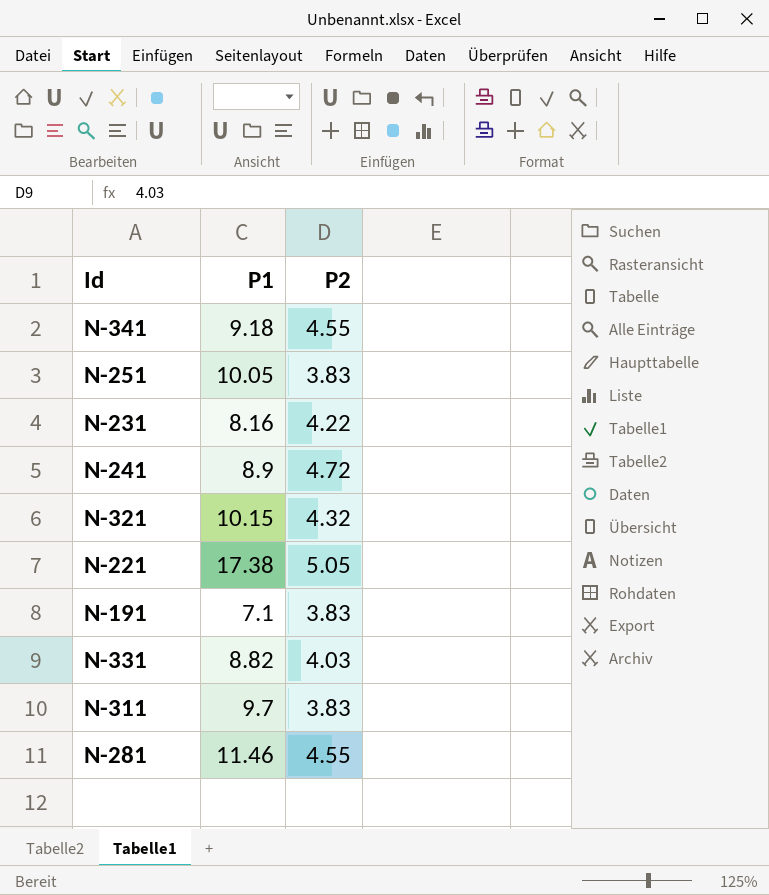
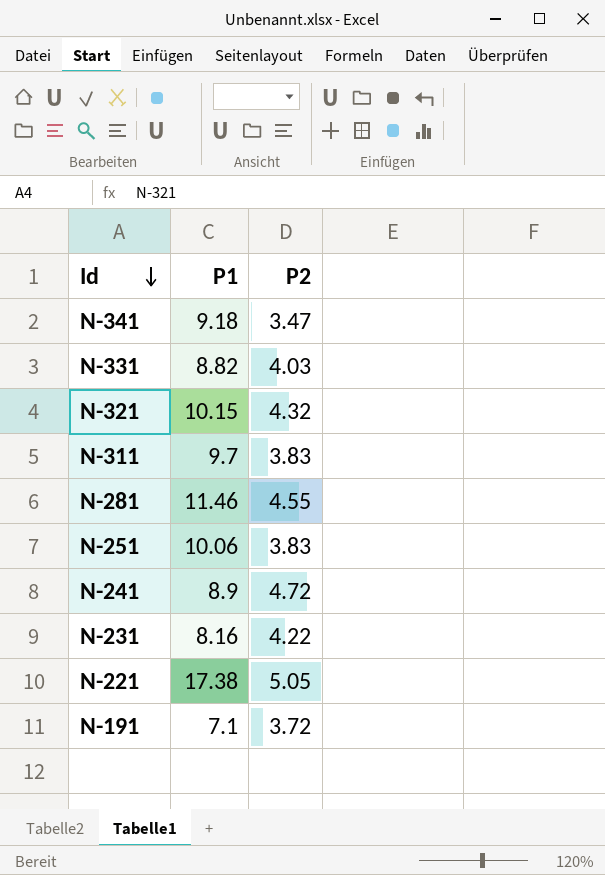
row order: none -> Id descending
N-341 | P2: 4.55 -> 3.47
N-251 | P1: 10.05 -> 10.06
N-191 | P2: 3.83 -> 3.72

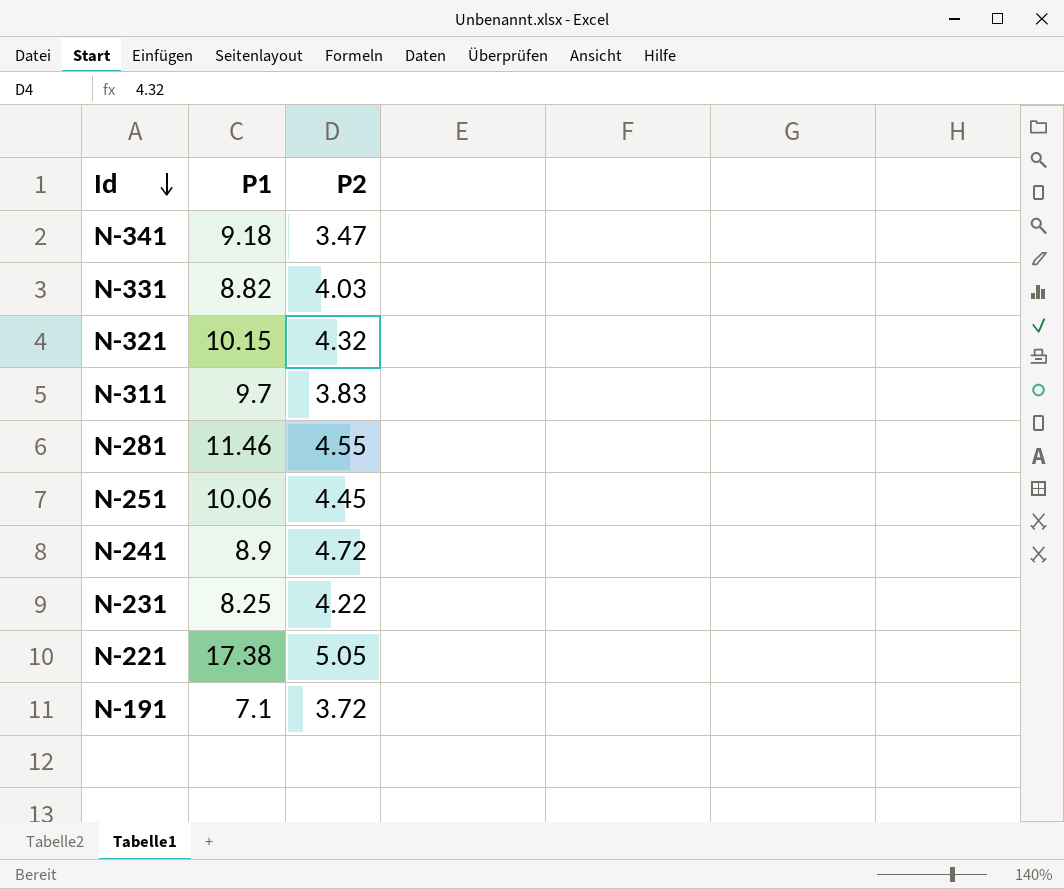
N-251 | P2: 3.83 -> 4.45
N-231 | P1: 8.16 -> 8.25

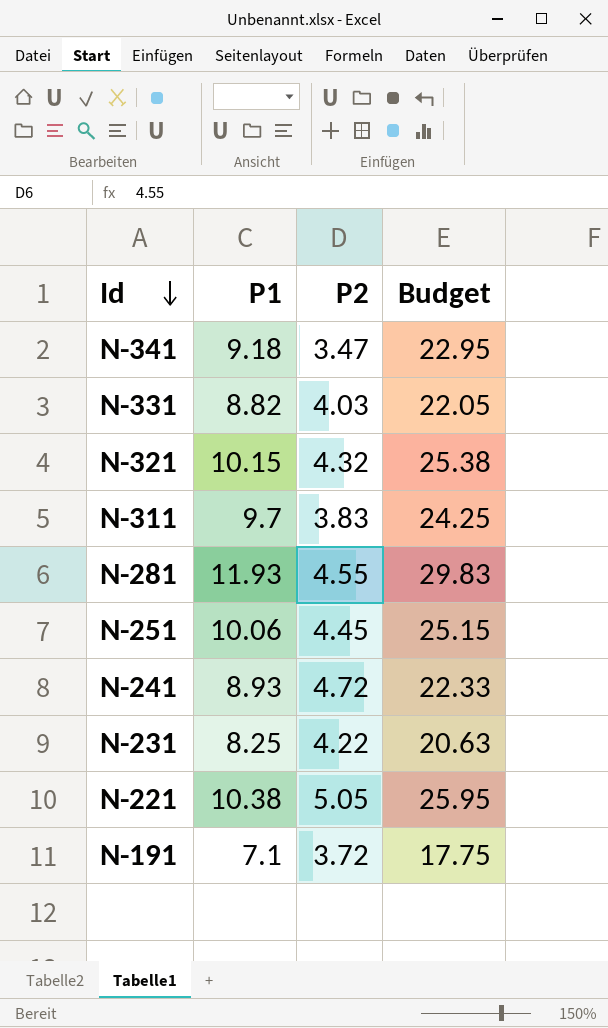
column Budget | formula: none -> [P1] * 2.5
N-281 | P1: 11.46 -> 11.93
N-241 | P1: 8.9 -> 8.93
N-221 | P1: 17.38 -> 10.38

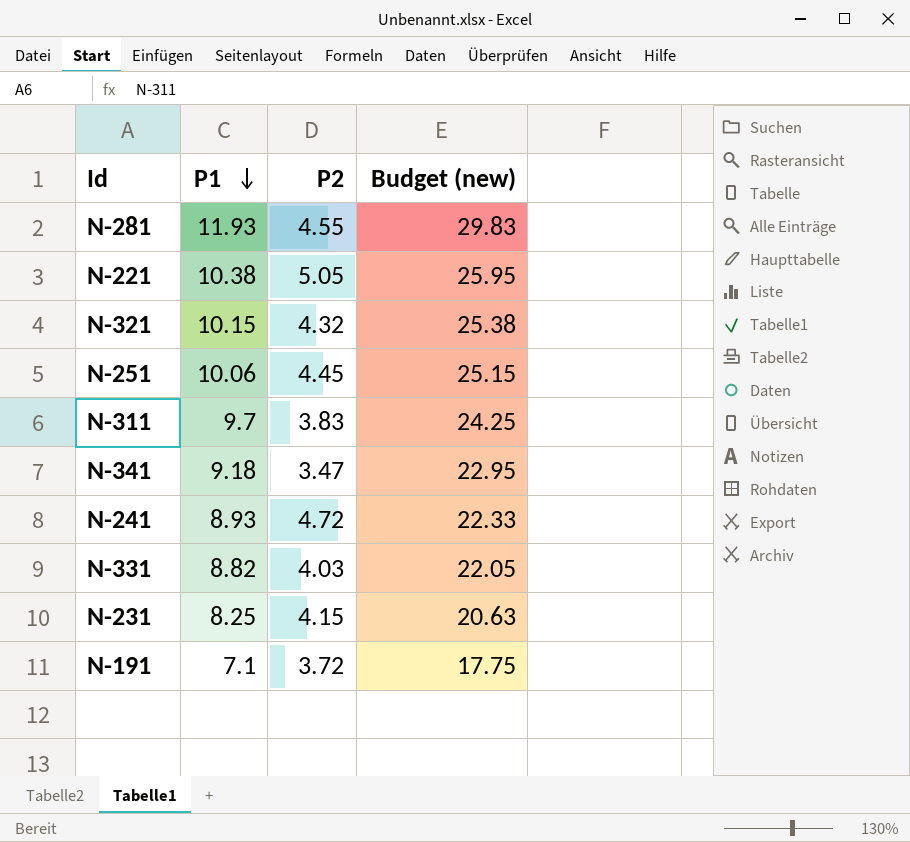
row order: Id descending -> P1 descending
column name: Budget -> Budget (new)
N-231 | P2: 4.22 -> 4.15

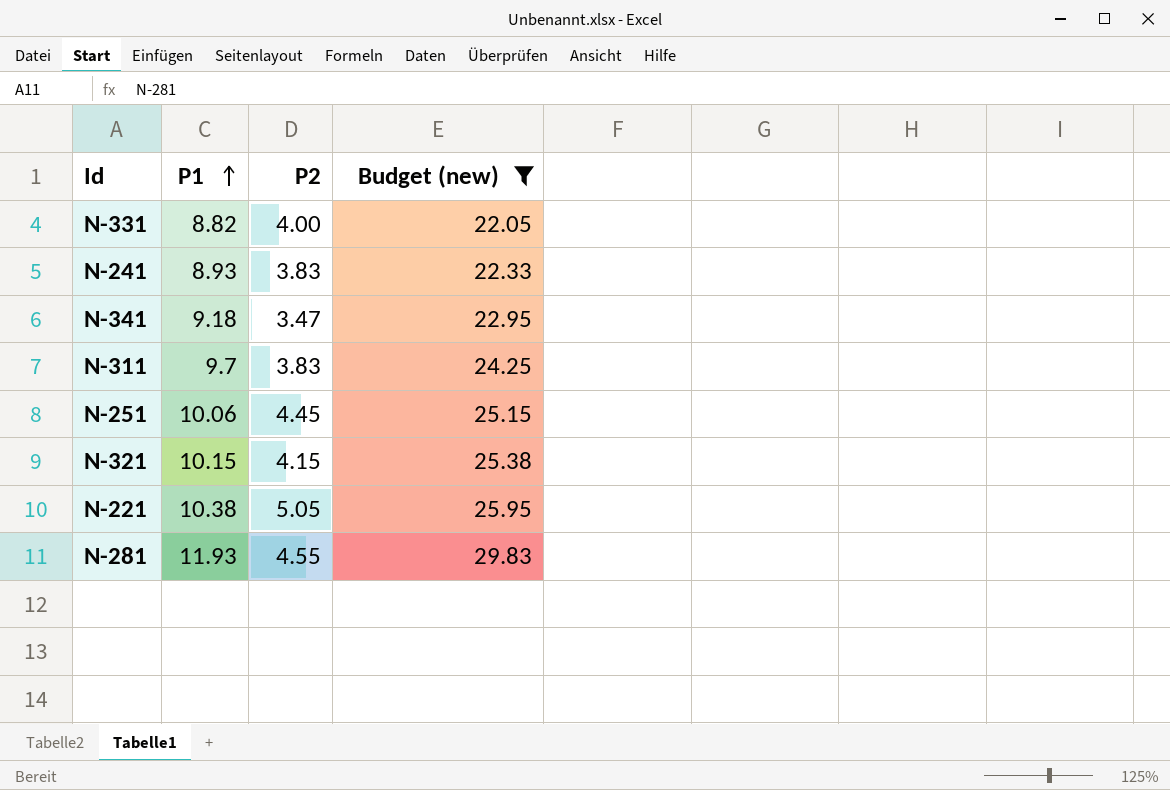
filter: none -> Budget (new) >= 22.05
row order: P1 descending -> P1 ascending
N-331 | P2: 4.03 -> 4.00
N-241 | P2: 4.72 -> 3.83
N-321 | P2: 4.32 -> 4.15

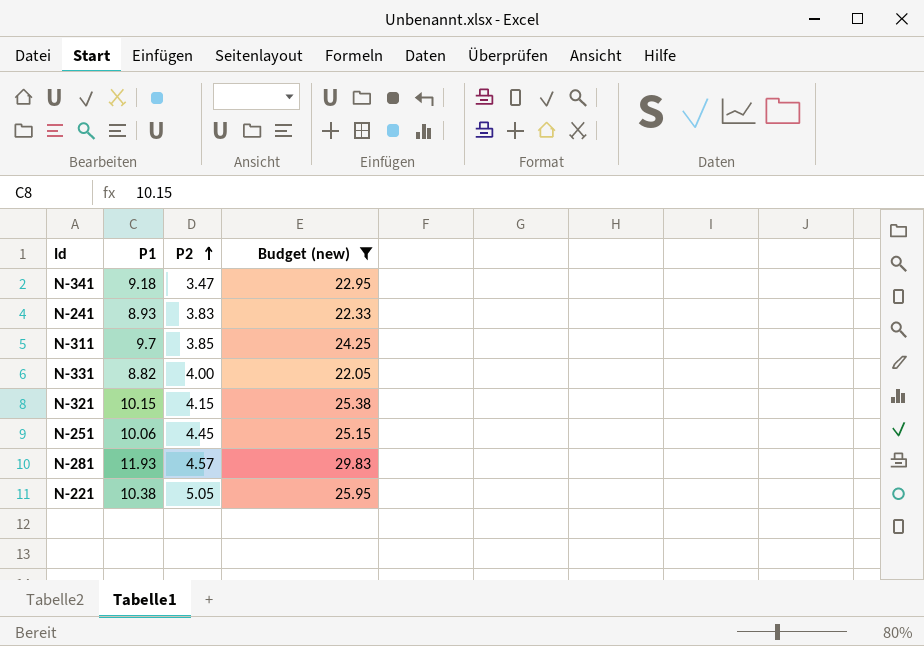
row order: P1 ascending -> P2 ascending
N-311 | P2: 3.83 -> 3.85
N-281 | P2: 4.55 -> 4.57

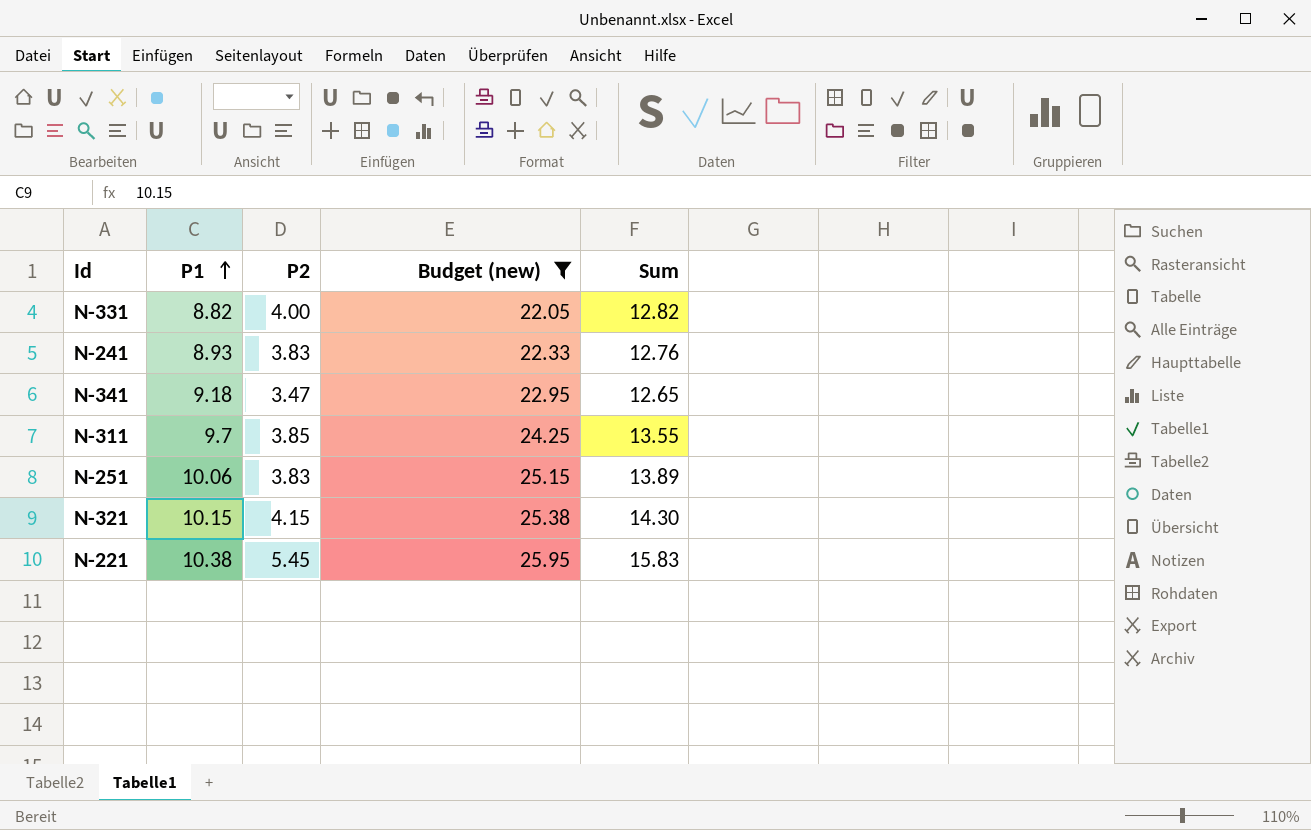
row order: P2 ascending -> P1 ascending
column Sum | formula: none -> [P1] + [P2]
row N-281: 11.93 | 4.57 | 29.83 -> none
N-251 | P2: 4.45 -> 3.83
N-221 | P2: 5.05 -> 5.45

